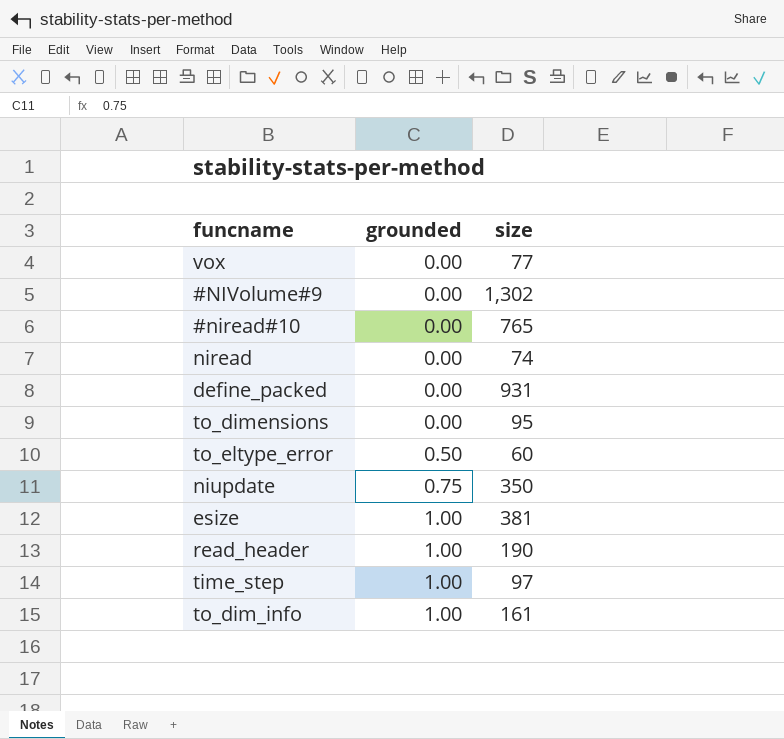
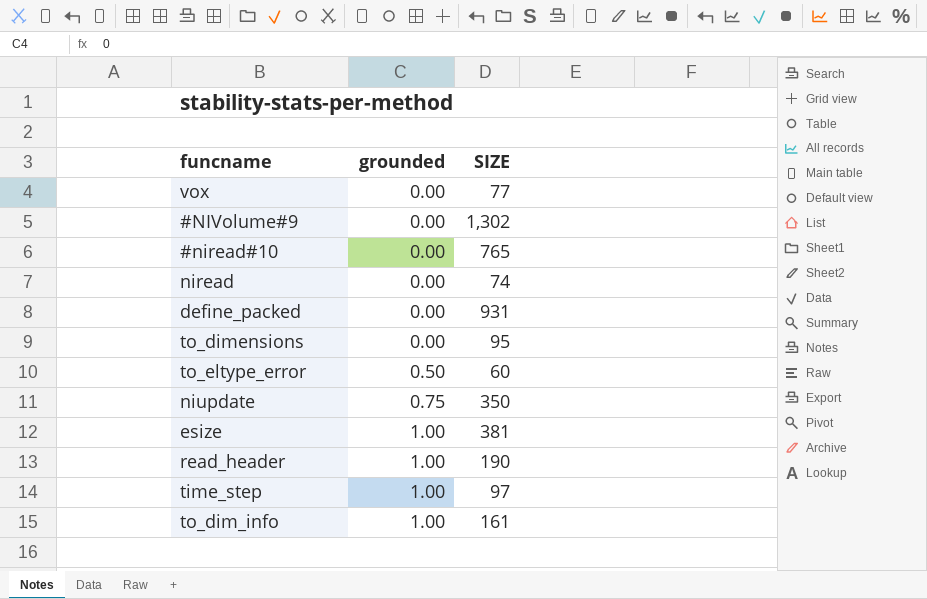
column name: size -> SIZE

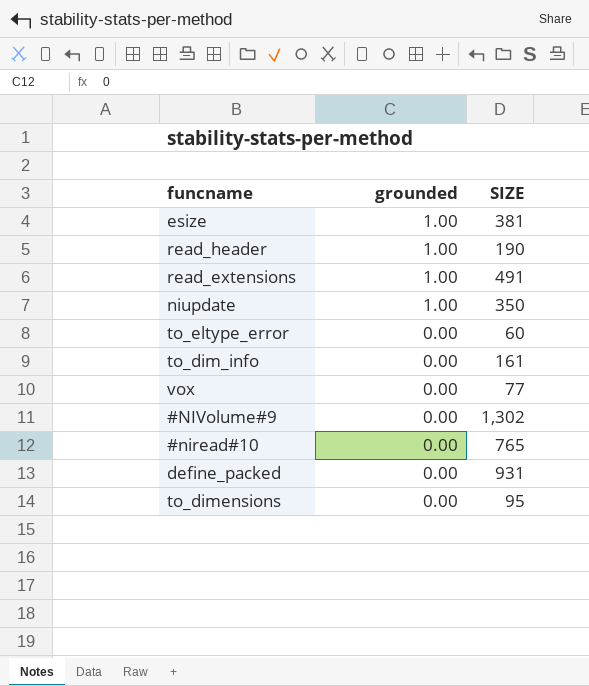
row order: grounded ascending -> grounded descending
row niread: 0.00 | 74 -> none
row time_step: 1.00 | 97 -> none
row read_extensions: none -> 1.00 | 491
niupdate | grounded: 0.75 -> 1.00
to_eltype_error | grounded: 0.50 -> 0.00
to_dim_info | grounded: 1.00 -> 0.00

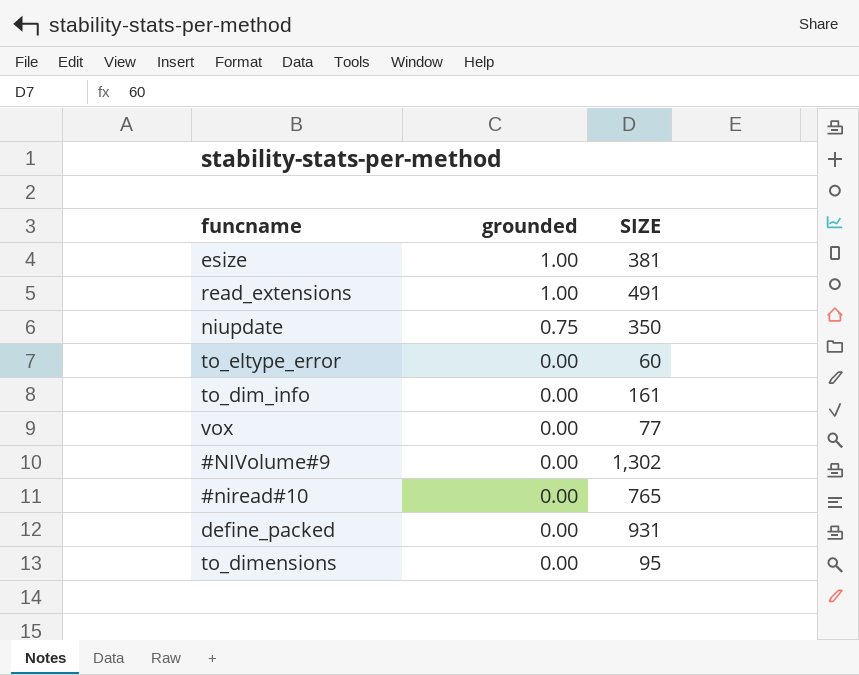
row read_header: 1.00 | 190 -> none
niupdate | grounded: 1.00 -> 0.75

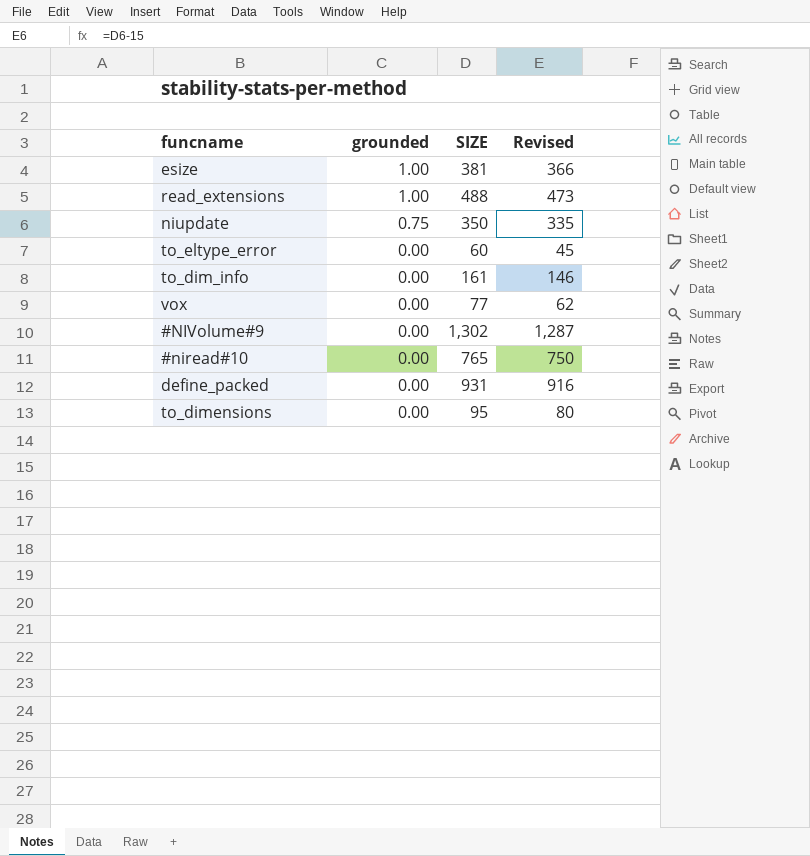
column Revised | formula: none -> [SIZE] - 15
read_extensions | SIZE: 491 -> 488

